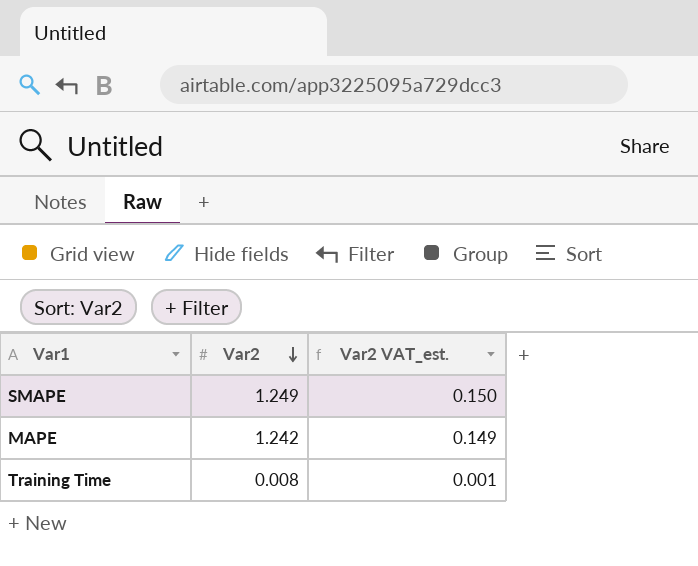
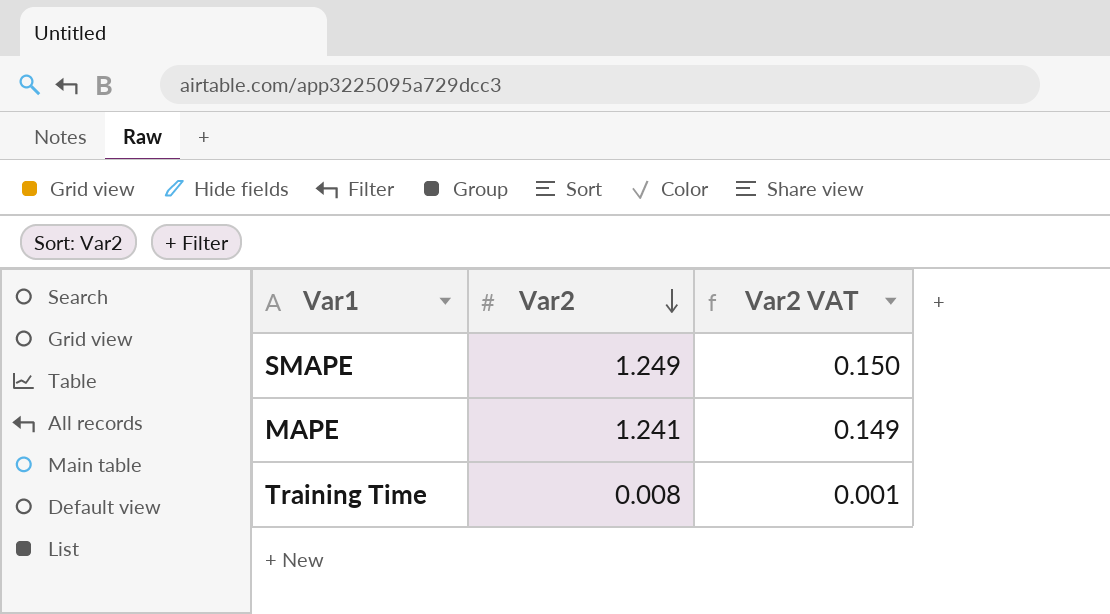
column name: Var2 VAT_est. -> Var2 VAT
MAPE | Var2: 1.242 -> 1.241

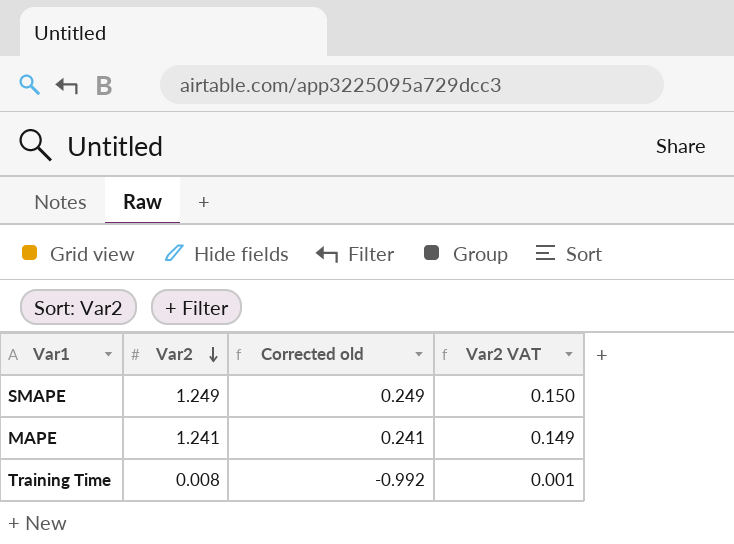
column Corrected old | formula: none -> [Var2] - 1

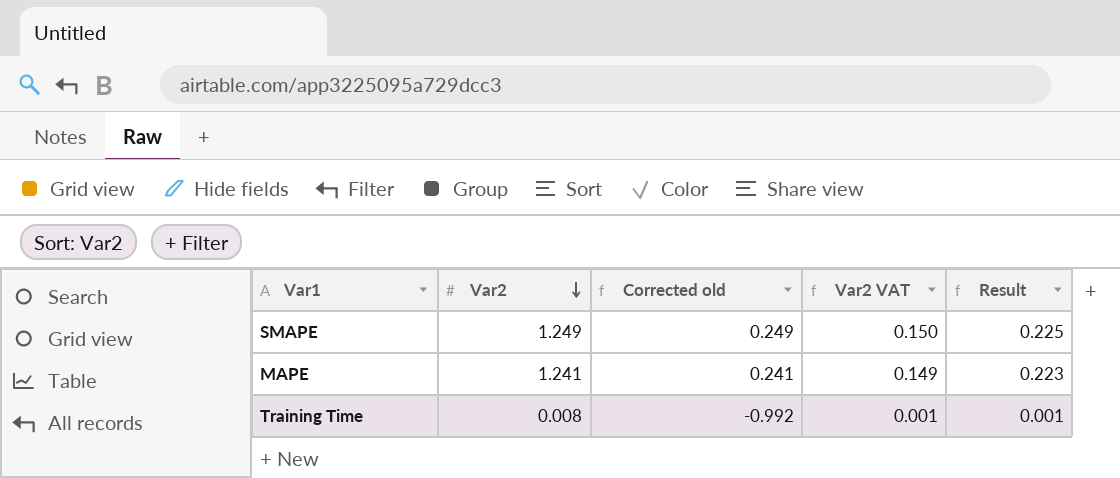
column Result | formula: none -> [Var2] * 0.18

